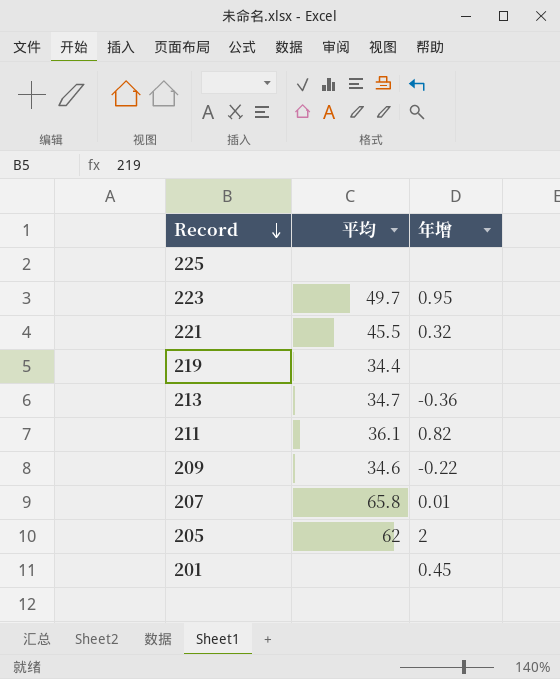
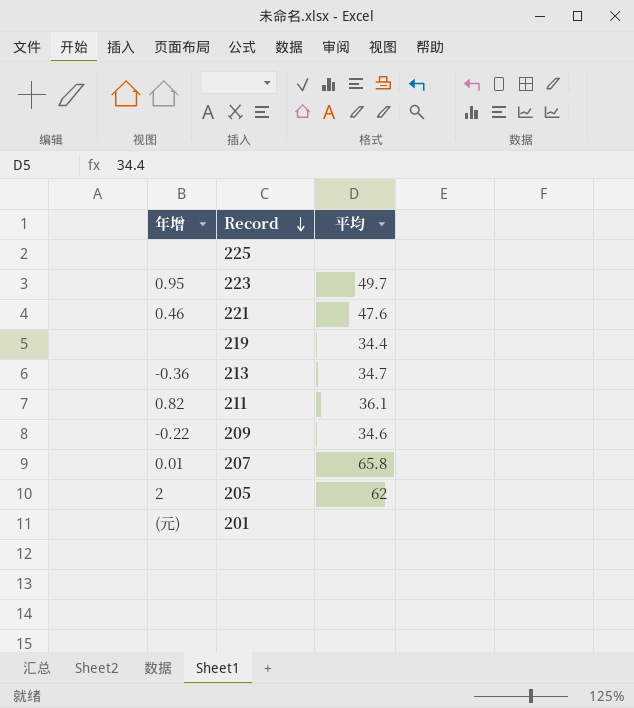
column 年增 | position: 3 -> 1
221 | 年增: 0.32 -> 0.46
221 | 平均: 45.5 -> 47.6
201 | 年增: 0.45 -> (元)

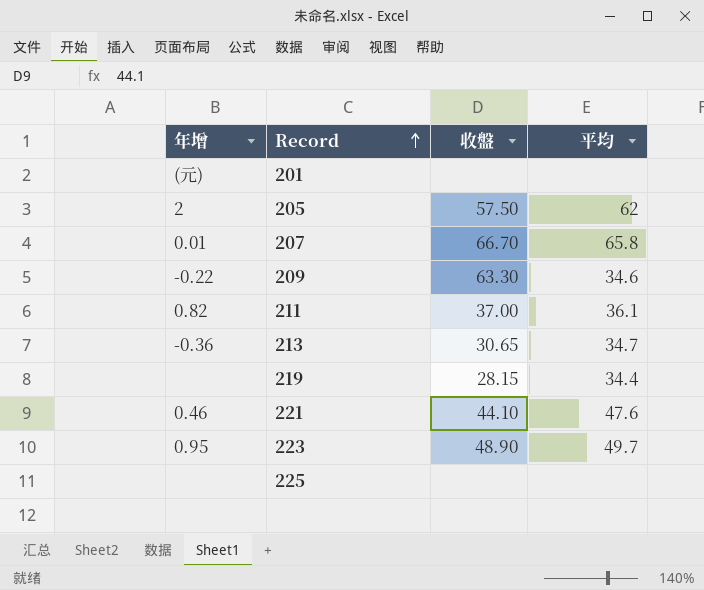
row order: Record descending -> Record ascending
column 收盤 | position: none -> 3

